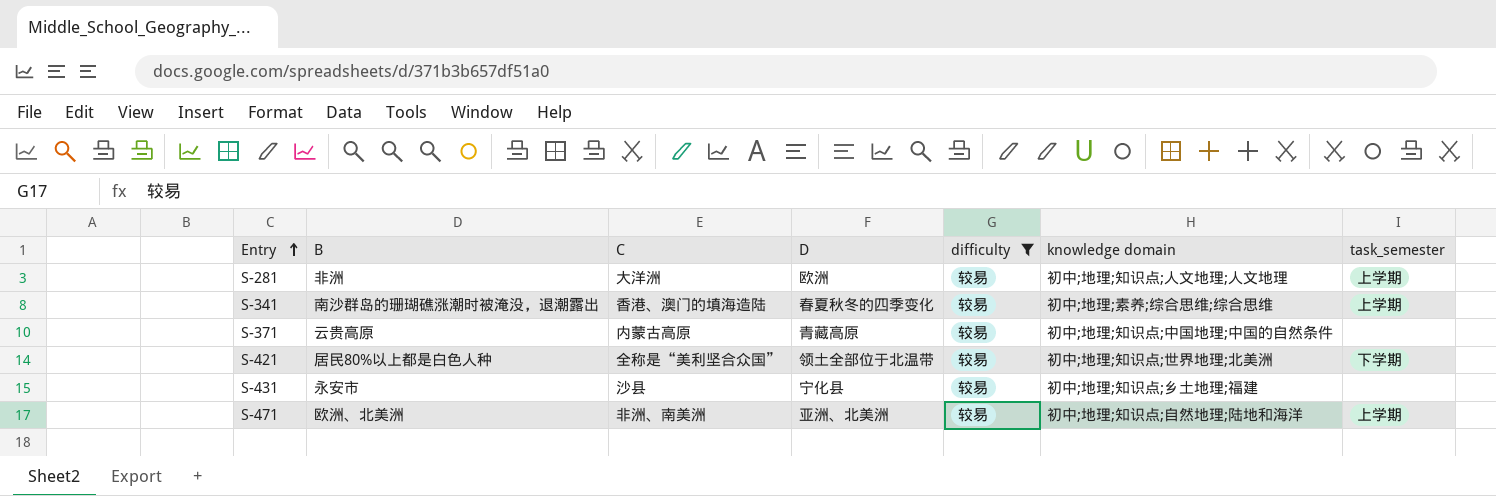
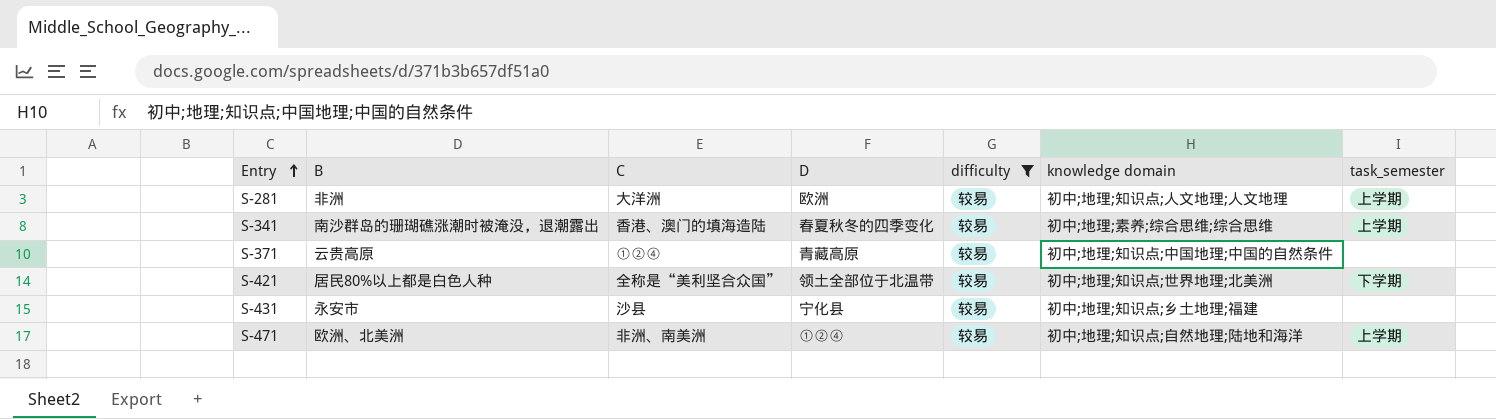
S-371 | C: 内蒙古高原 -> ①②④
S-471 | D: 亚洲、北美洲 -> ①②④

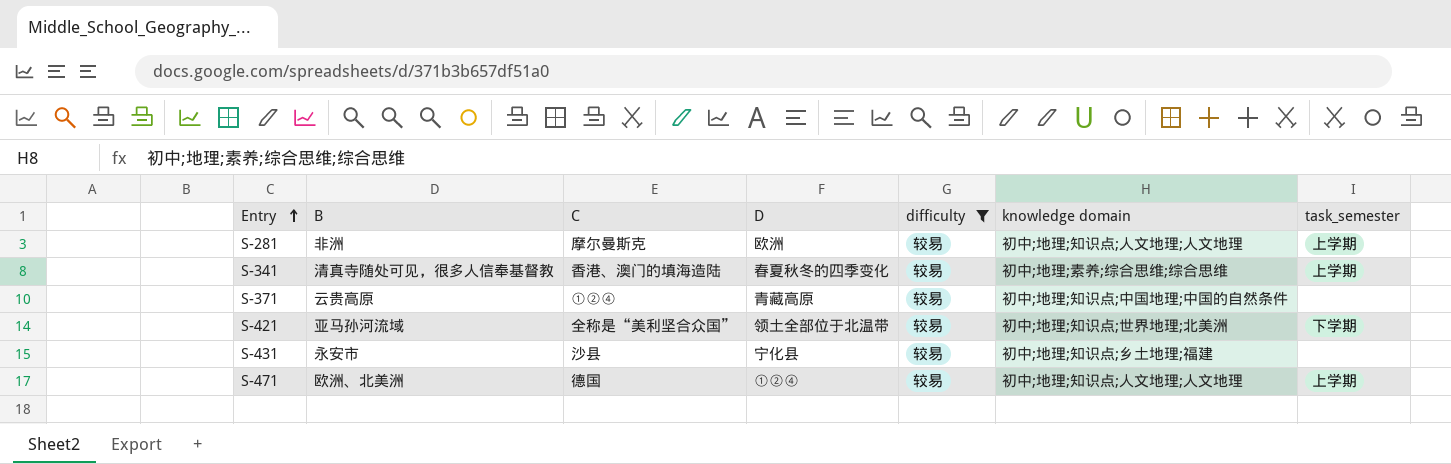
S-281 | C: 大洋洲 -> 摩尔曼斯克
S-341 | B: 南沙群岛的珊瑚礁涨潮时被淹没，退潮露出 -> 清真寺随处可见，很多人信奉基督教
S-421 | B: 居民80%以上都是白色人种 -> 亚马孙河流域
S-471 | C: 非洲、南美洲 -> 德国
S-471 | knowledge domain: 初中;地理;知识点;自然地理;陆地和海洋 -> 初中;地理;知识点;人文地理;人文地理

